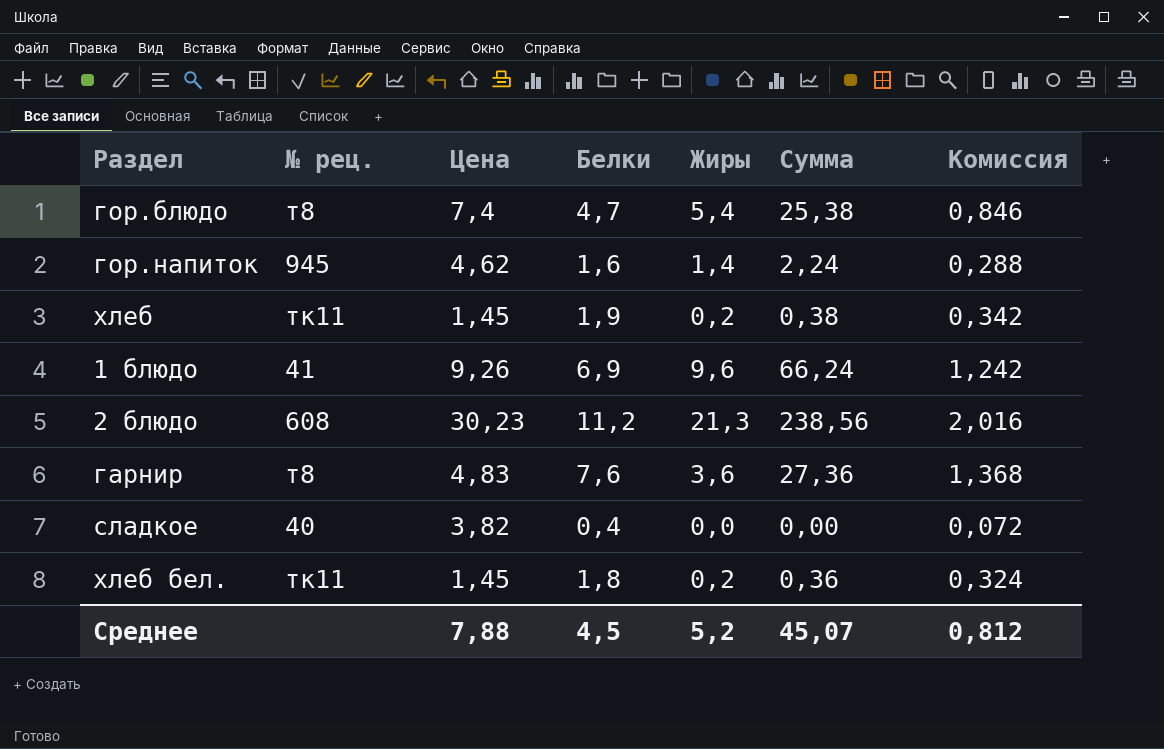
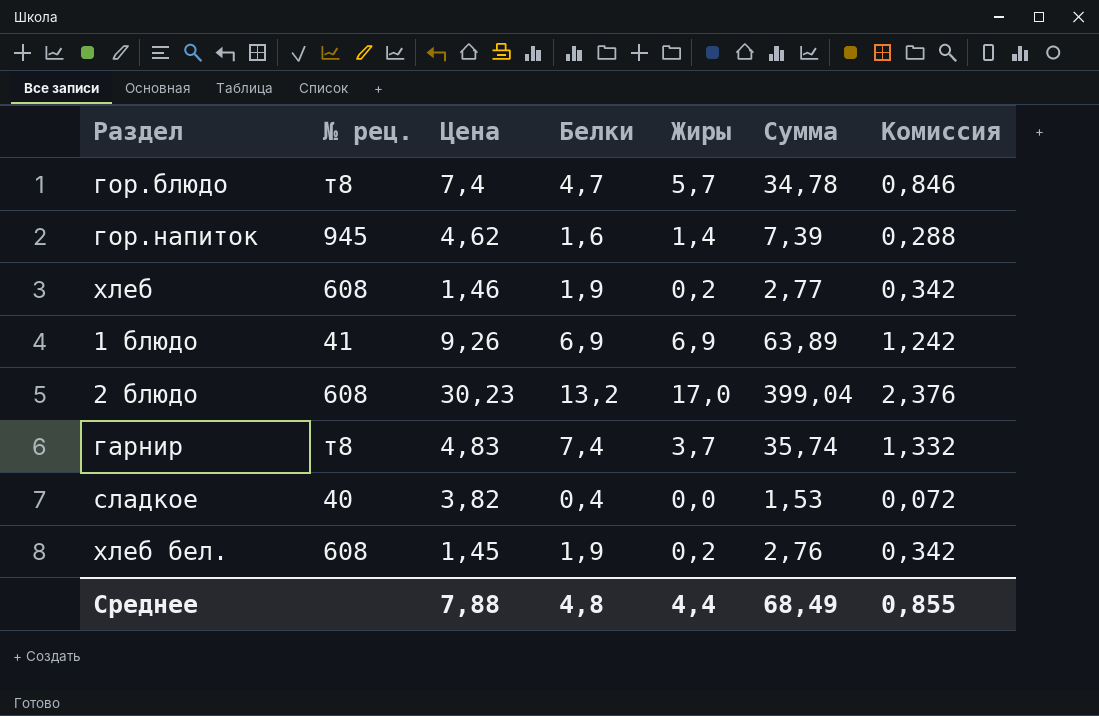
column Сумма | formula: [Белки] * [Жиры] -> [Цена] * [Белки]
гор.блюдо | Жиры: 5,4 -> 5,7
хлеб | № рец.: тк11 -> 608
хлеб | Цена: 1,45 -> 1,46
1 блюдо | Жиры: 9,6 -> 6,9
2 блюдо | Белки: 11,2 -> 13,2
2 блюдо | Жиры: 21,3 -> 17,0
2 блюдо | Комиссия: 2,016 -> 2,376
гарнир | Белки: 7,6 -> 7,4
гарнир | Жиры: 3,6 -> 3,7
гарнир | Комиссия: 1,368 -> 1,332
хлеб бел. | № рец.: тк11 -> 608
хлеб бел. | Белки: 1,8 -> 1,9
хлеб бел. | Комиссия: 0,324 -> 0,342
Среднее | Белки: 4,5 -> 4,8
Среднее | Жиры: 5,2 -> 4,4
Среднее | Сумма: 45,07 -> 68,49
Среднее | Комиссия: 0,812 -> 0,855

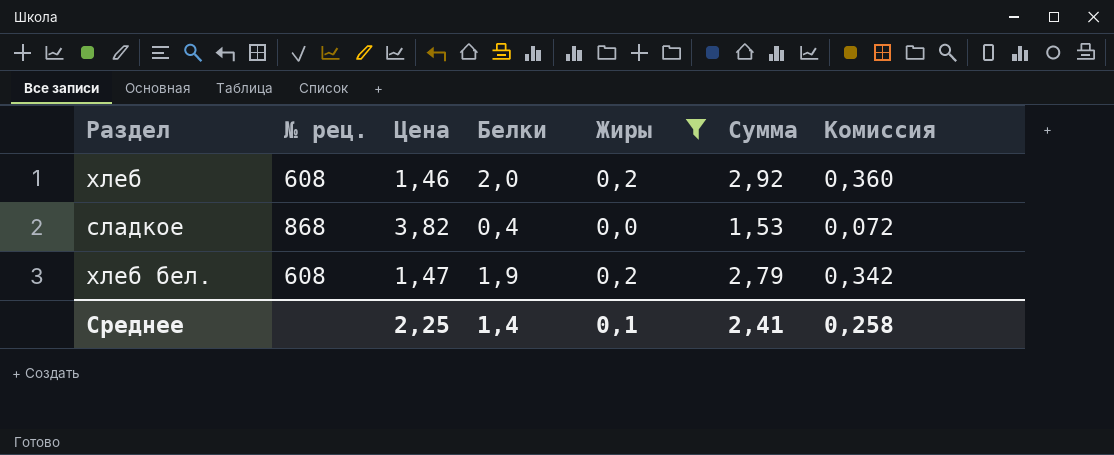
filter: none -> Жиры <= 0,2
хлеб | Белки: 1,9 -> 2,0
хлеб | Сумма: 2,77 -> 2,92
хлеб | Комиссия: 0,342 -> 0,360
сладкое | № рец.: 40 -> 868
хлеб бел. | Цена: 1,45 -> 1,47
хлеб бел. | Сумма: 2,76 -> 2,79
Среднее | Цена: 7,88 -> 2,25
Среднее | Белки: 4,8 -> 1,4
Среднее | Жиры: 4,4 -> 0,1
Среднее | Сумма: 68,49 -> 2,41
Среднее | Комиссия: 0,855 -> 0,258

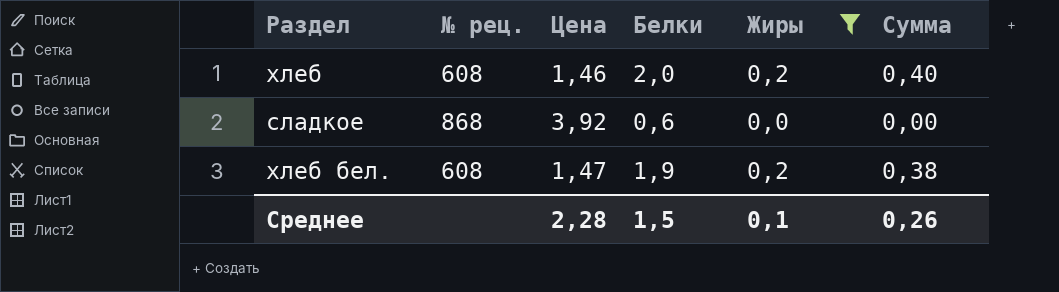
column Комиссия | formula: [Белки] * 0,18 -> none
column Сумма | formula: [Цена] * [Белки] -> [Белки] * [Жиры]
сладкое | Цена: 3,82 -> 3,92
сладкое | Белки: 0,4 -> 0,6
Среднее | Цена: 2,25 -> 2,28
Среднее | Белки: 1,4 -> 1,5
Среднее | Сумма: 2,41 -> 0,26

